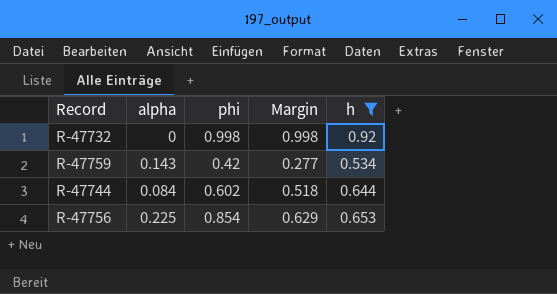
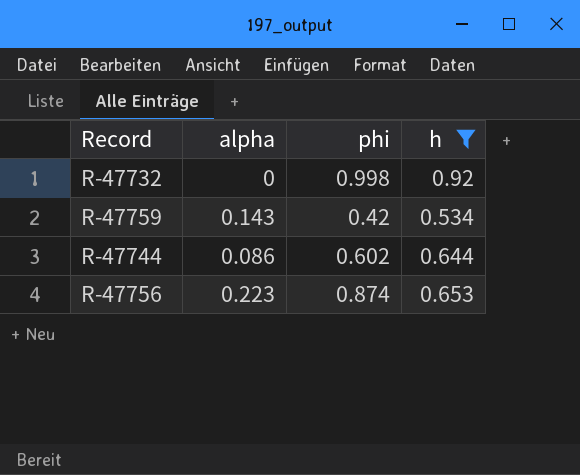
column Margin | formula: [phi] - [alpha] -> none
R-47744 | alpha: 0.084 -> 0.086
R-47756 | alpha: 0.225 -> 0.223
R-47756 | phi: 0.854 -> 0.874

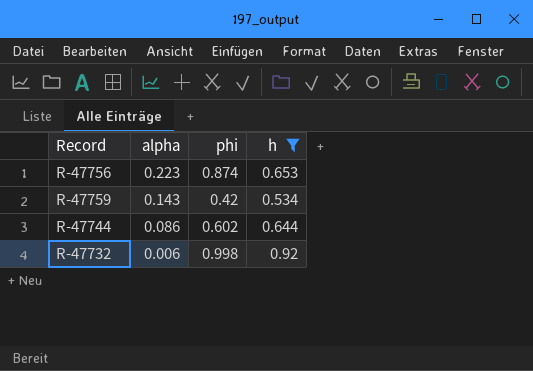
row order: none -> alpha descending
R-47732 | alpha: 0 -> 0.006

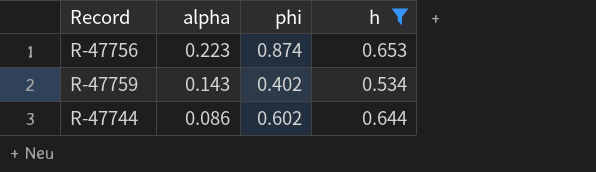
row R-47732: 0.006 | 0.998 | 0.92 -> none
R-47759 | phi: 0.42 -> 0.402

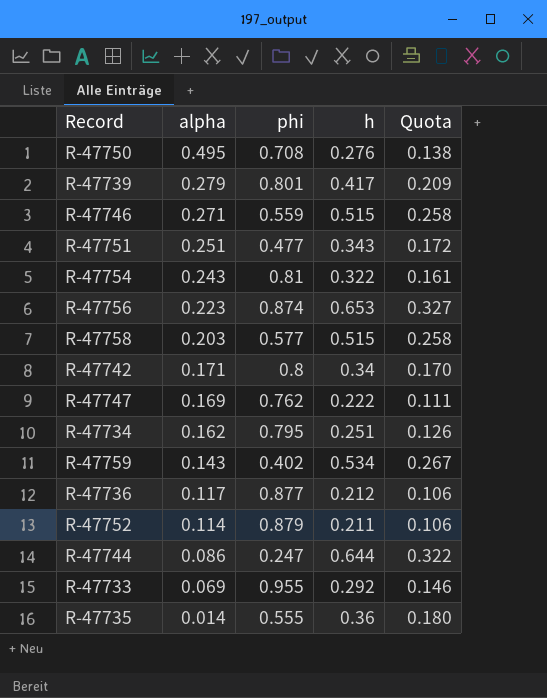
filter: h >= 0.534 -> none
column Quota | formula: none -> [h] * 0.5
R-47744 | phi: 0.602 -> 0.247

